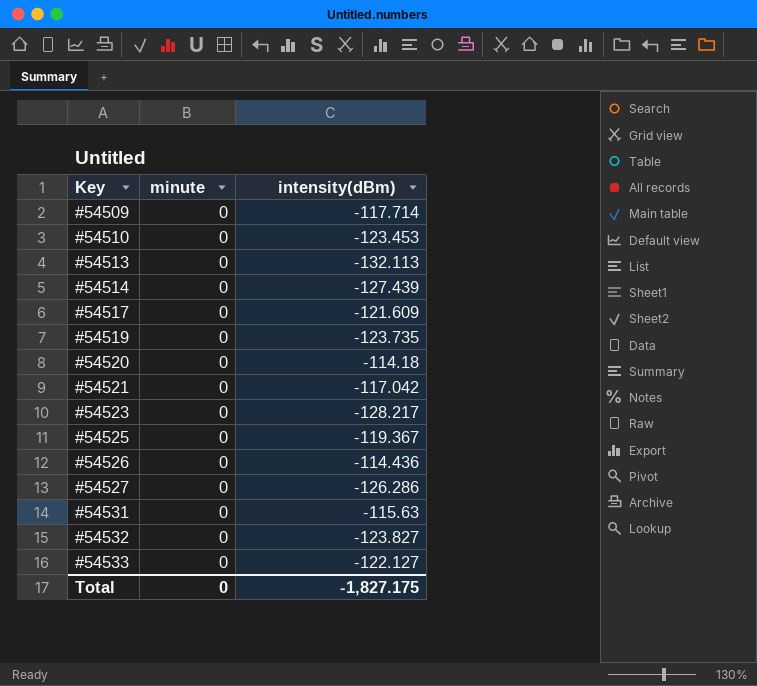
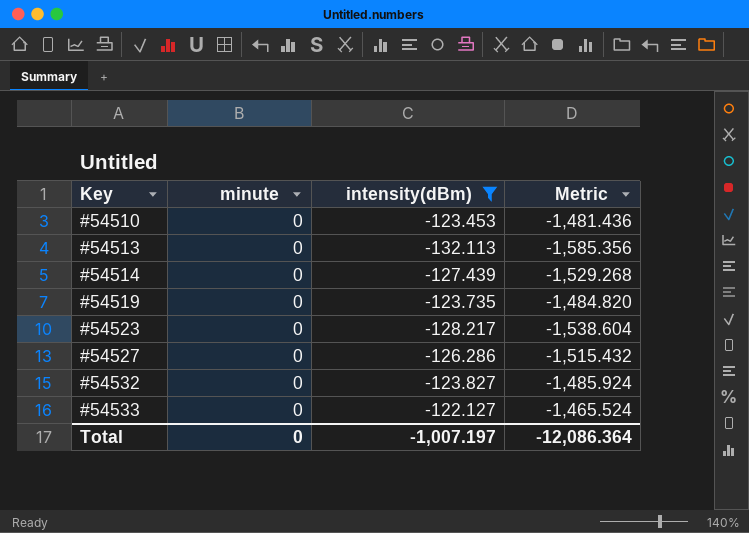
filter: none -> intensity(dBm) <= -122.127
column Metric | formula: none -> [intensity(dBm)] * 12
Total | intensity(dBm): -1,827.175 -> -1,007.197

